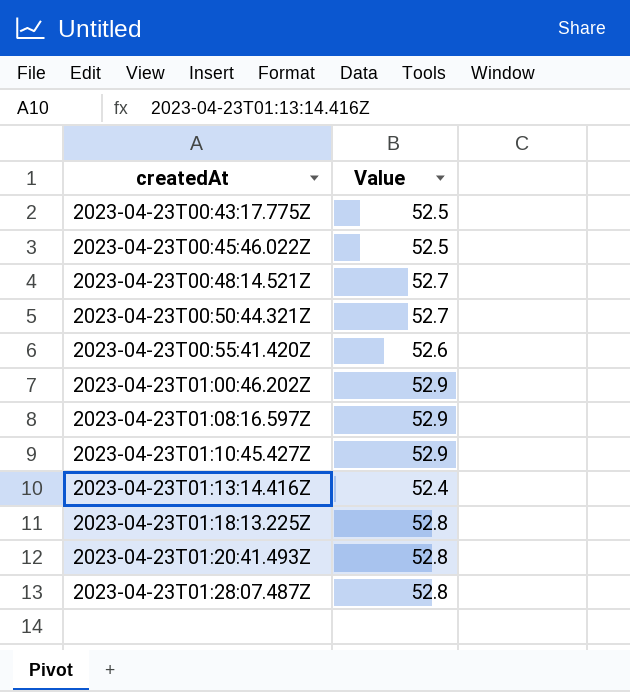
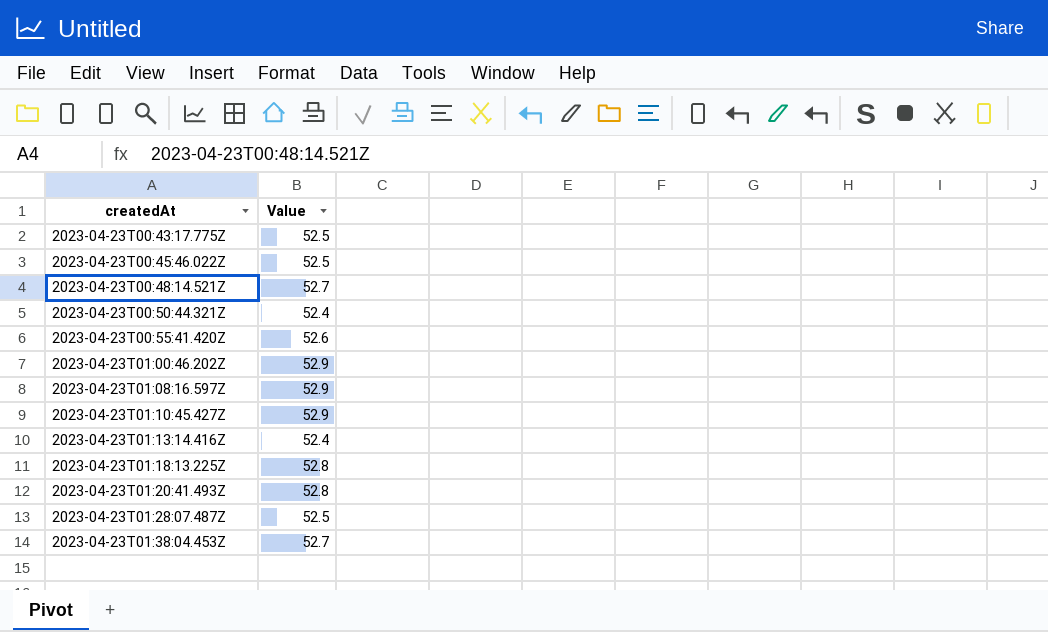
2023-04-23T00:50:44.321Z | Value: 52.7 -> 52.4
2023-04-23T01:28:07.487Z | Value: 52.8 -> 52.5
row 2023-04-23T01:38:04.453Z: none -> 52.7

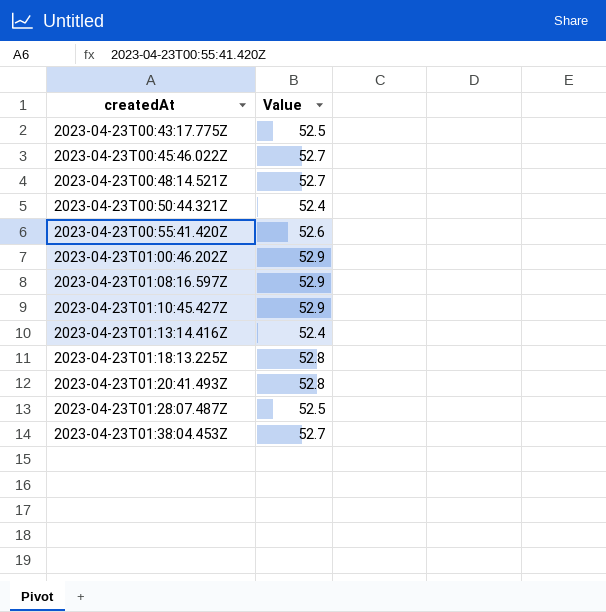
2023-04-23T00:45:46.022Z | Value: 52.5 -> 52.7

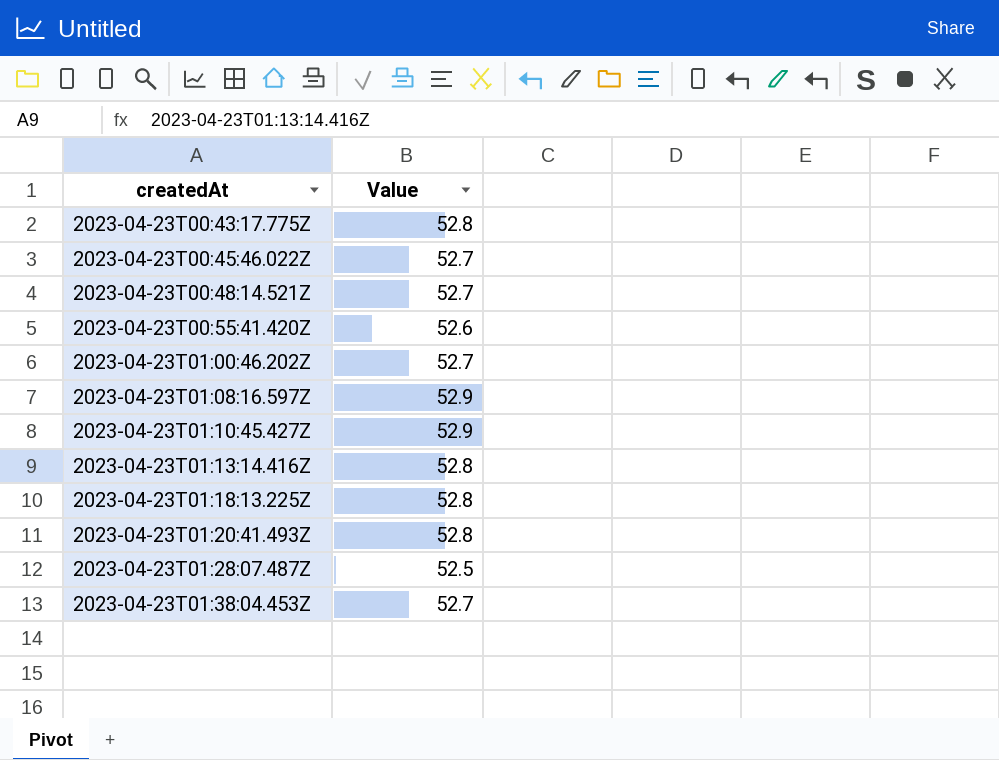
row 2023-04-23T00:50:44.321Z: 52.4 -> none
2023-04-23T00:43:17.775Z | Value: 52.5 -> 52.8
2023-04-23T01:00:46.202Z | Value: 52.9 -> 52.7
2023-04-23T01:13:14.416Z | Value: 52.4 -> 52.8

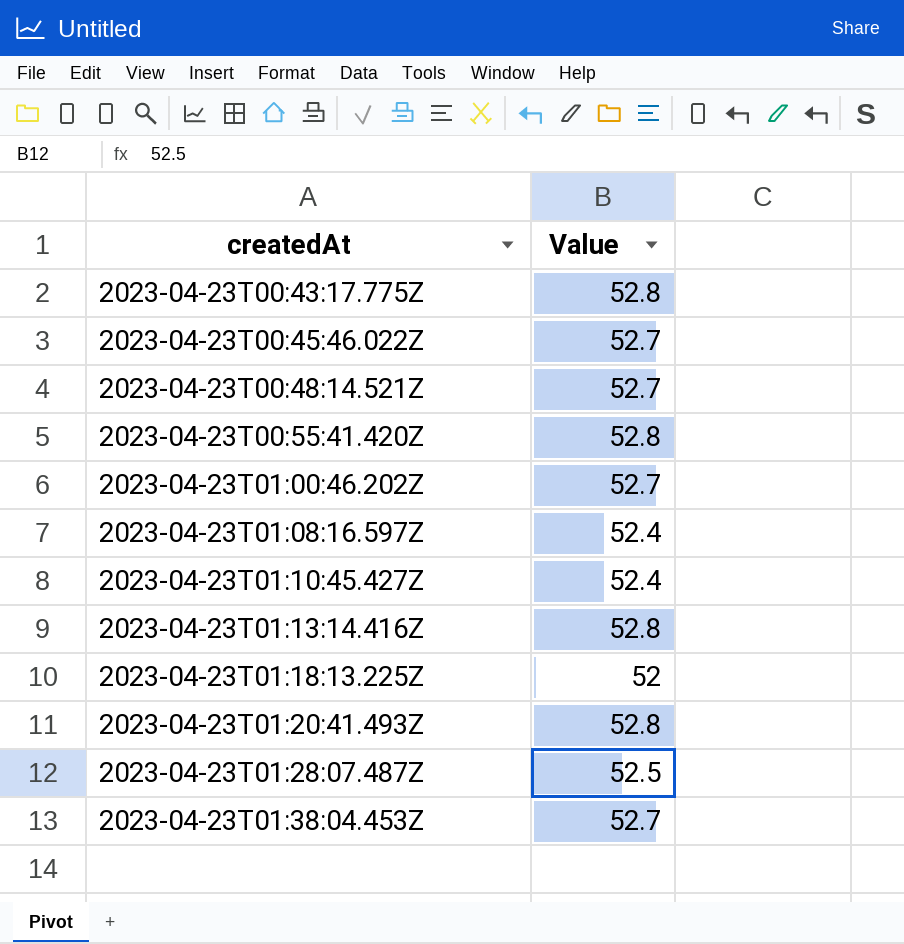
2023-04-23T00:55:41.420Z | Value: 52.6 -> 52.8
2023-04-23T01:08:16.597Z | Value: 52.9 -> 52.4
2023-04-23T01:10:45.427Z | Value: 52.9 -> 52.4
2023-04-23T01:18:13.225Z | Value: 52.8 -> 52

